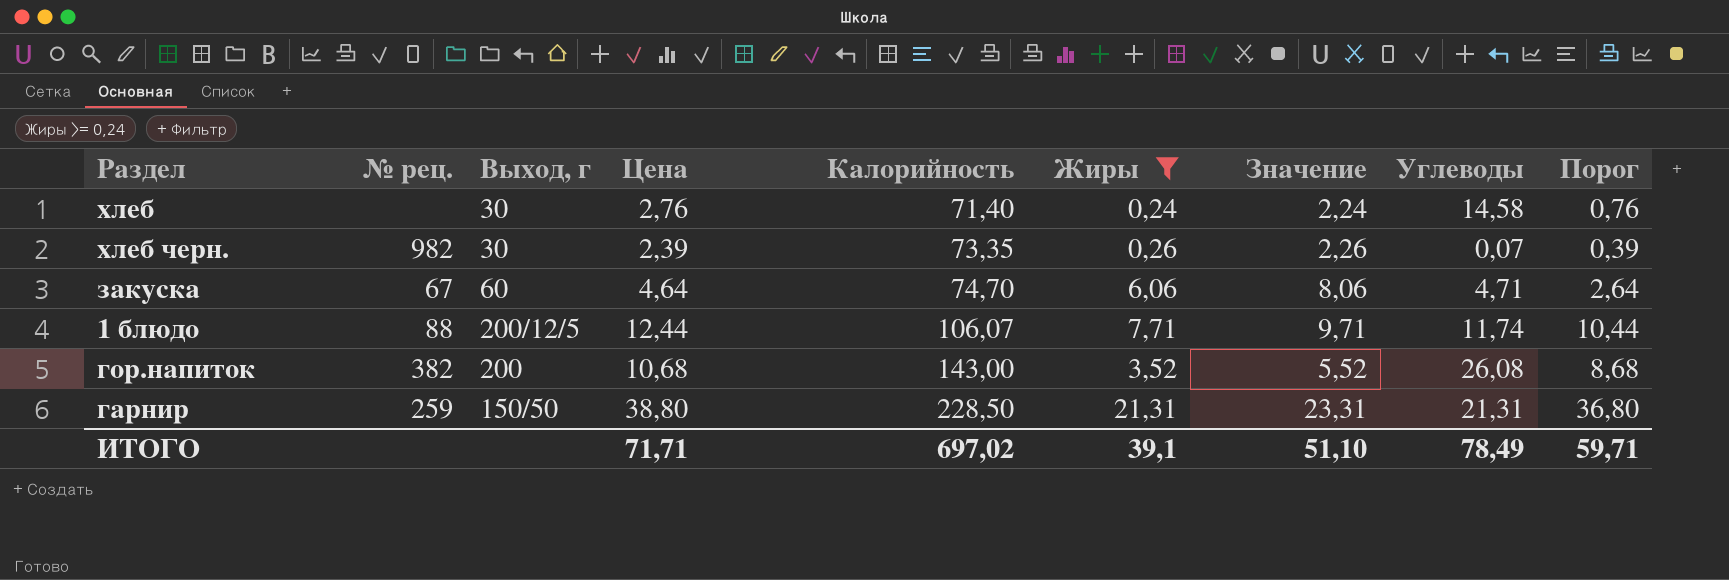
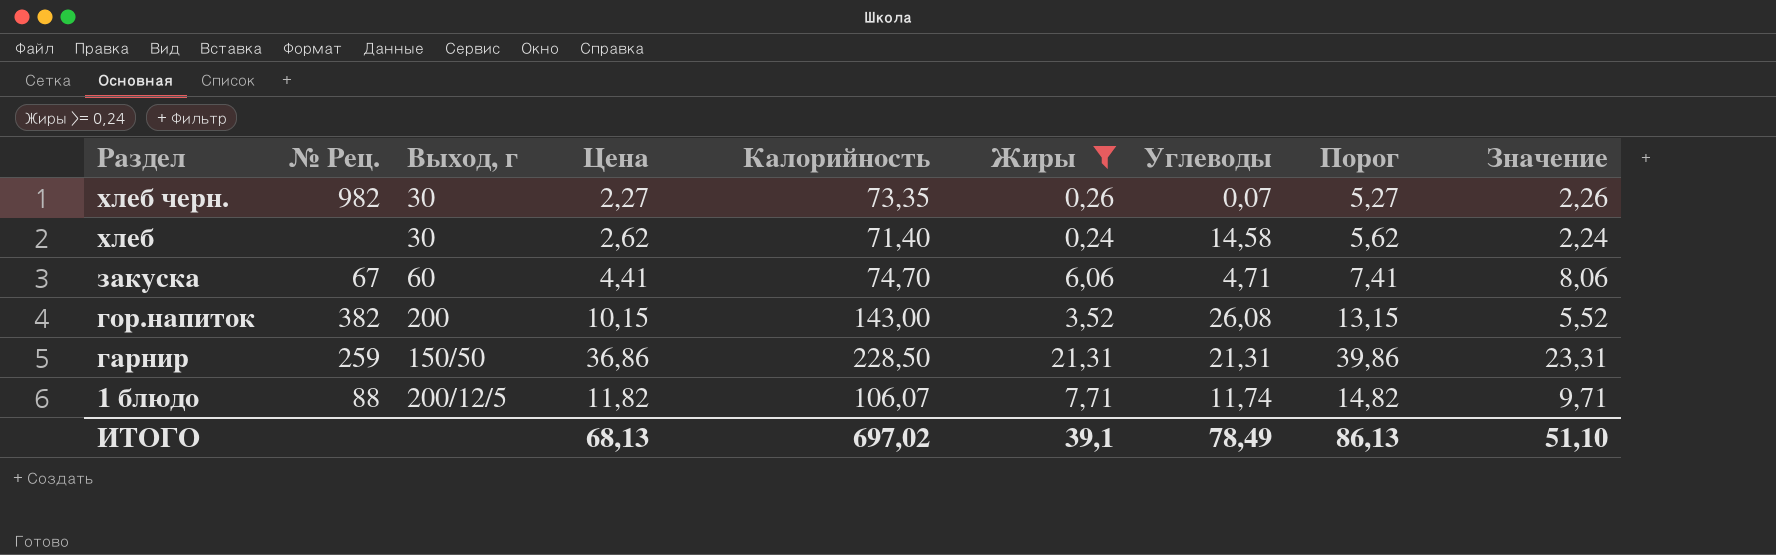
row order: Калорийность ascending -> Раздел descending
column name: № рец. -> № Рец.
column Порог | formula: [Цена] - 2 -> [Цена] + 3
column Значение | position: 7 -> 9
хлеб черн. | Цена: 2,39 -> 2,27
хлеб | Цена: 2,76 -> 2,62
закуска | Цена: 4,64 -> 4,41
гор.напиток | Цена: 10,68 -> 10,15
гарнир | Цена: 38,80 -> 36,86
1 блюдо | Цена: 12,44 -> 11,82
ИТОГО | Цена: 71,71 -> 68,13
ИТОГО | Порог: 59,71 -> 86,13

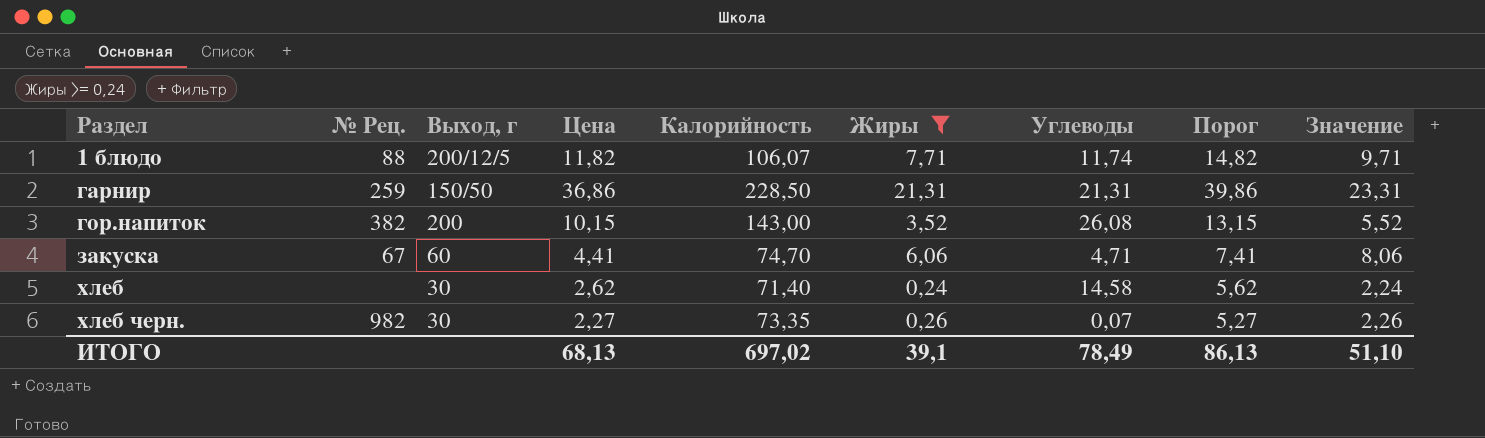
row order: Раздел descending -> Раздел ascending

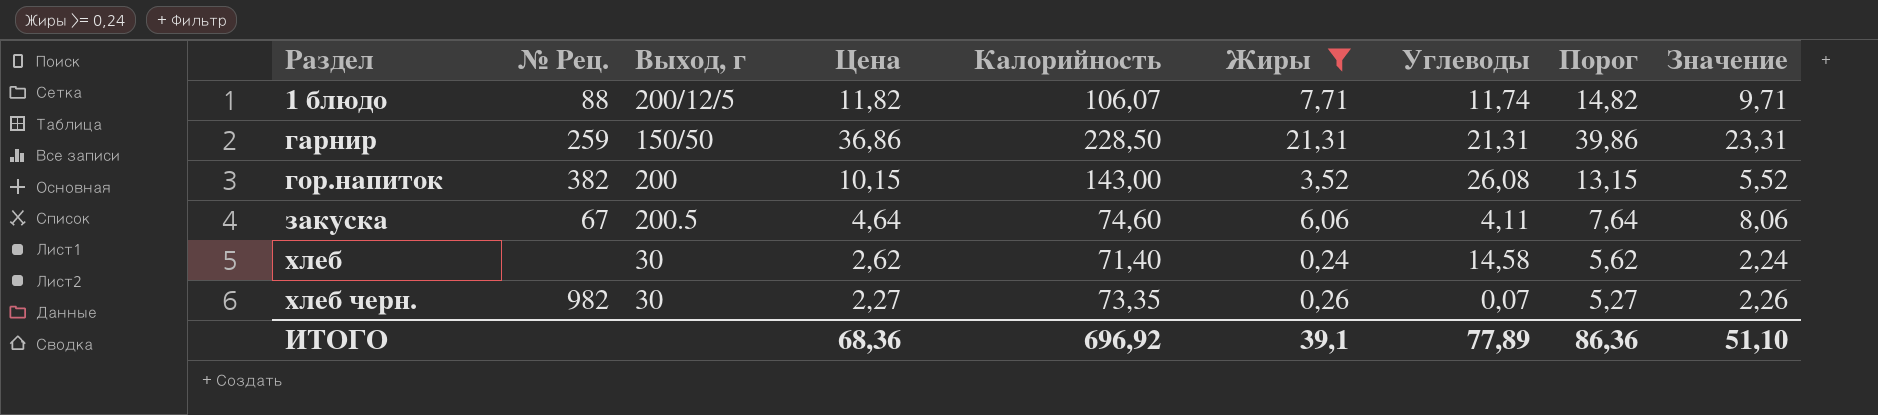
закуска | Выход, г: 60 -> 200.5
закуска | Цена: 4,41 -> 4,64
закуска | Калорийность: 74,70 -> 74,60
закуска | Углеводы: 4,71 -> 4,11
закуска | Порог: 7,41 -> 7,64
ИТОГО | Цена: 68,13 -> 68,36
ИТОГО | Калорийность: 697,02 -> 696,92
ИТОГО | Углеводы: 78,49 -> 77,89
ИТОГО | Порог: 86,13 -> 86,36

